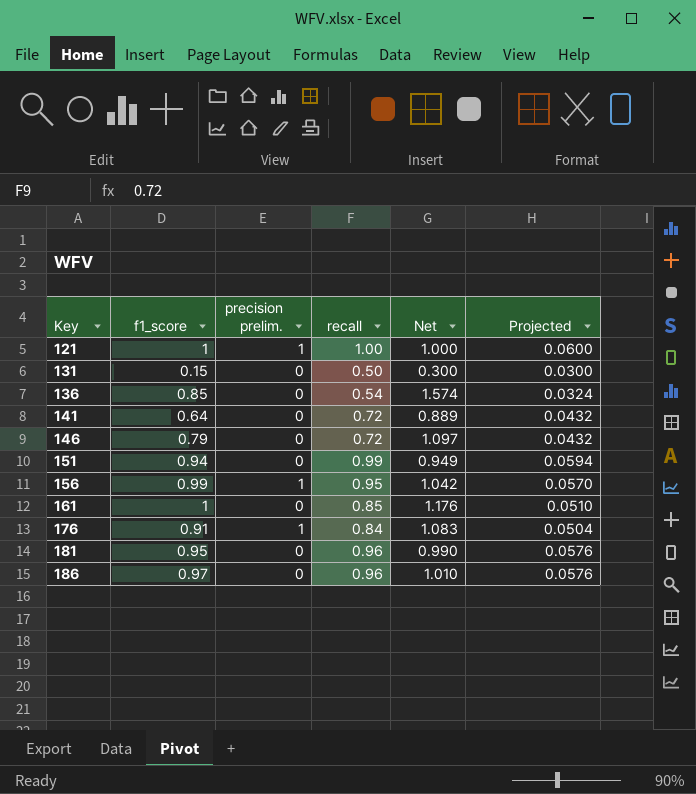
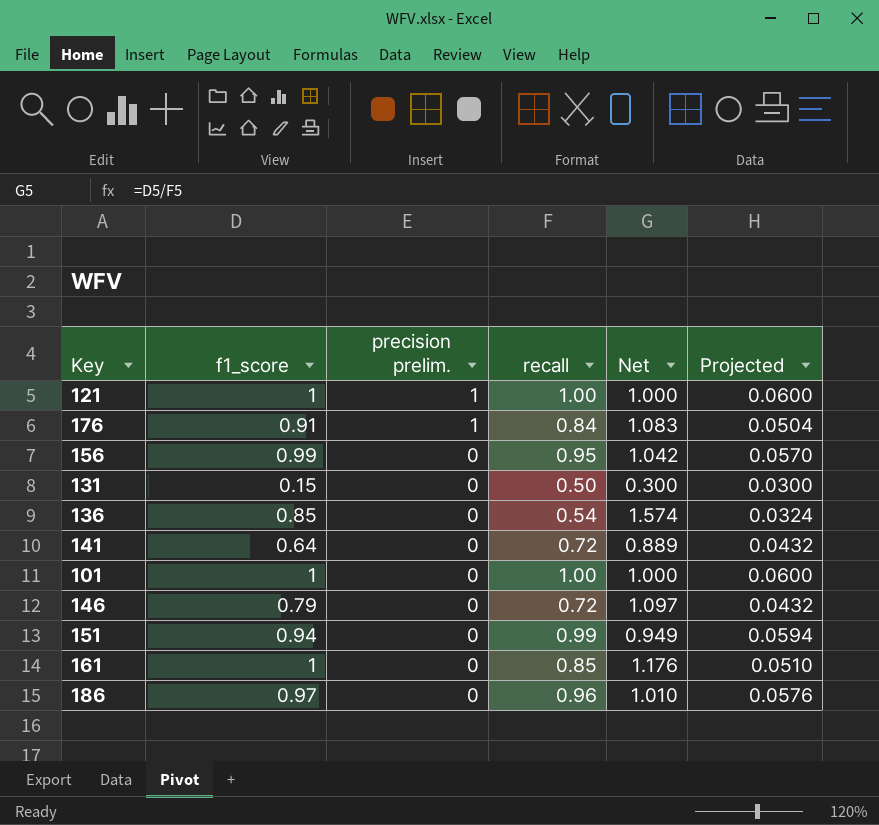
row order: Key ascending -> precision prelim. descending
row 181: 0.95 | 0 | 0.96 | 0.990 | 0.0576 -> none
156 | precision prelim.: 1 -> 0
row 101: none -> 1 | 0 | 1.00 | 1.000 | 0.0600

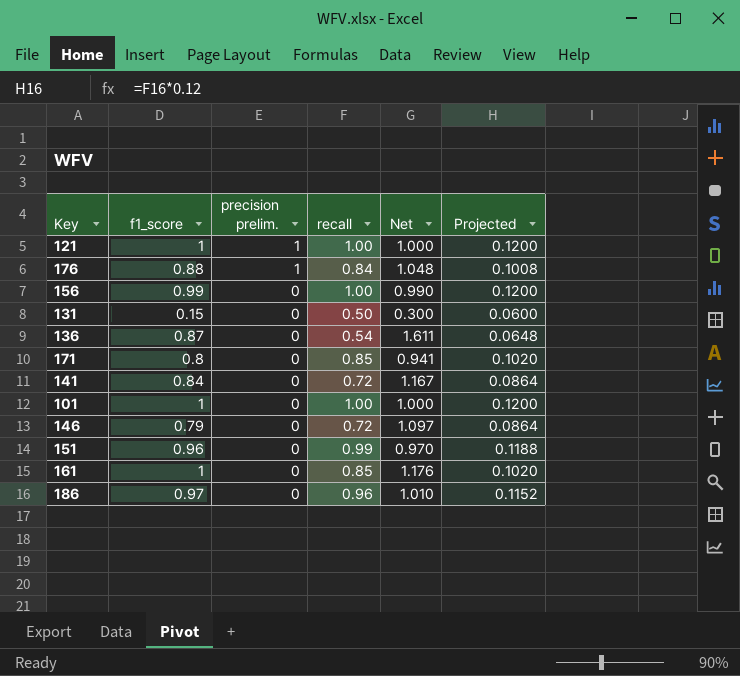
column Projected | formula: [recall] * 0.06 -> [recall] * 0.12
176 | f1_score: 0.91 -> 0.88
176 | Net: 1.083 -> 1.048
156 | recall: 0.95 -> 1.00
156 | Net: 1.042 -> 0.990
136 | f1_score: 0.85 -> 0.87
136 | Net: 1.574 -> 1.611
row 171: none -> 0.8 | 0 | 0.85 | 0.941 | 0.1020
141 | f1_score: 0.64 -> 0.84
141 | Net: 0.889 -> 1.167
151 | f1_score: 0.94 -> 0.96
151 | Net: 0.949 -> 0.970

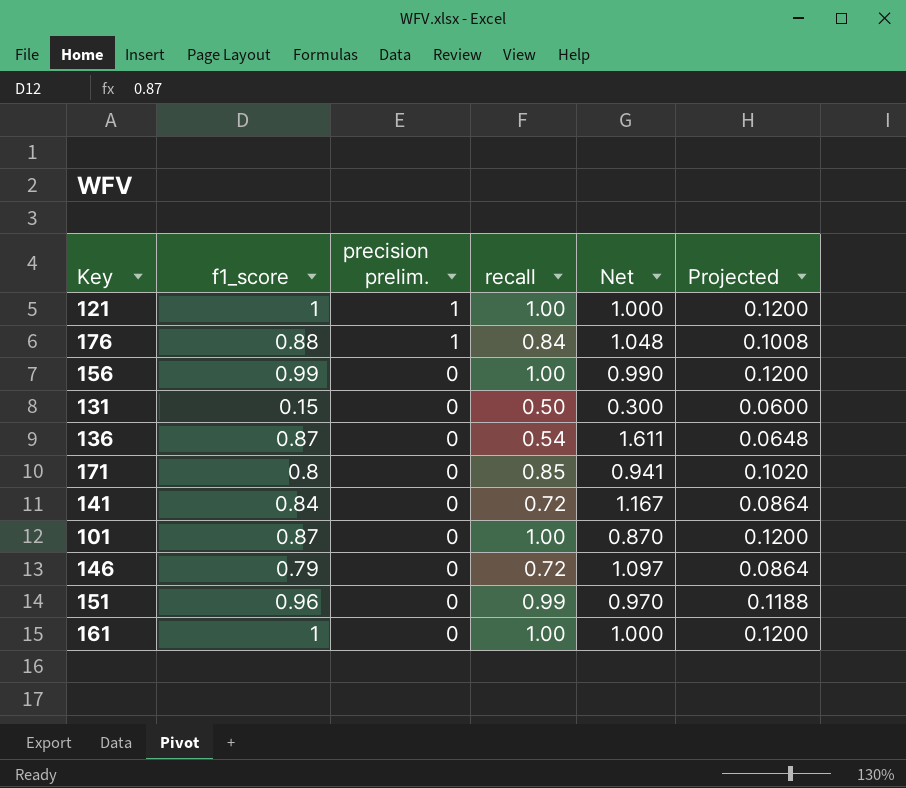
row 186: 0.97 | 0 | 0.96 | 1.010 | 0.1152 -> none
101 | f1_score: 1 -> 0.87
101 | Net: 1.000 -> 0.870
161 | recall: 0.85 -> 1.00
161 | Net: 1.176 -> 1.000
161 | Projected: 0.1020 -> 0.1200

